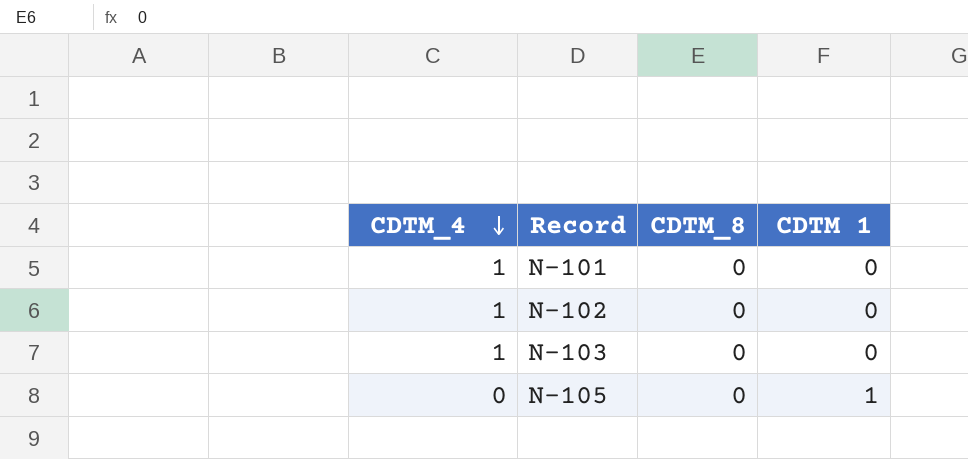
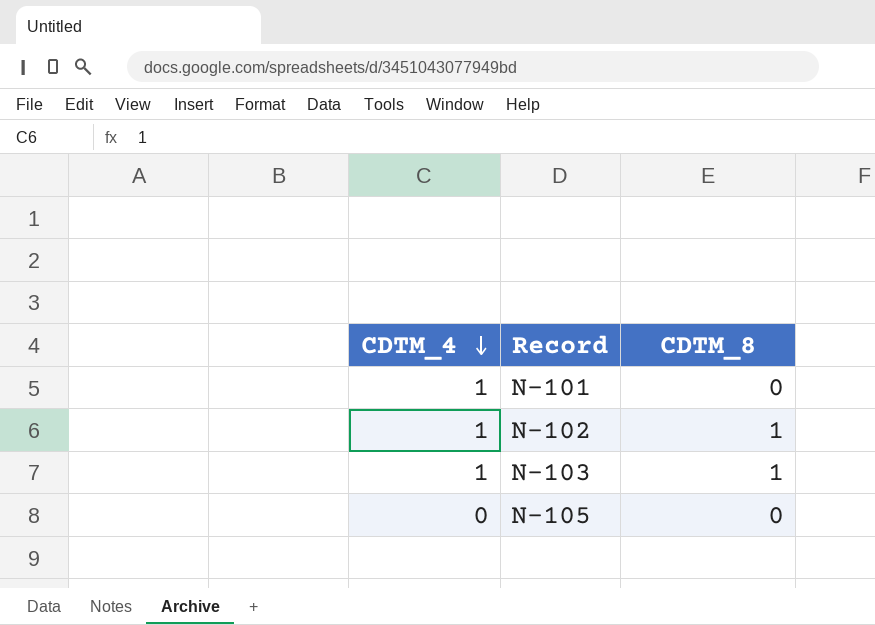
column CDTM 1 | position: 4 -> none
N-102 | CDTM_8: 0 -> 1
N-103 | CDTM_8: 0 -> 1

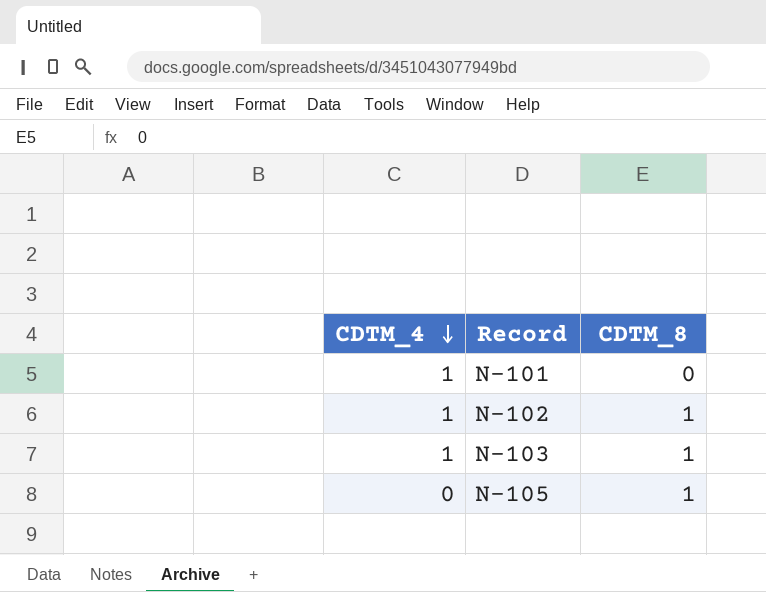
N-105 | CDTM_8: 0 -> 1

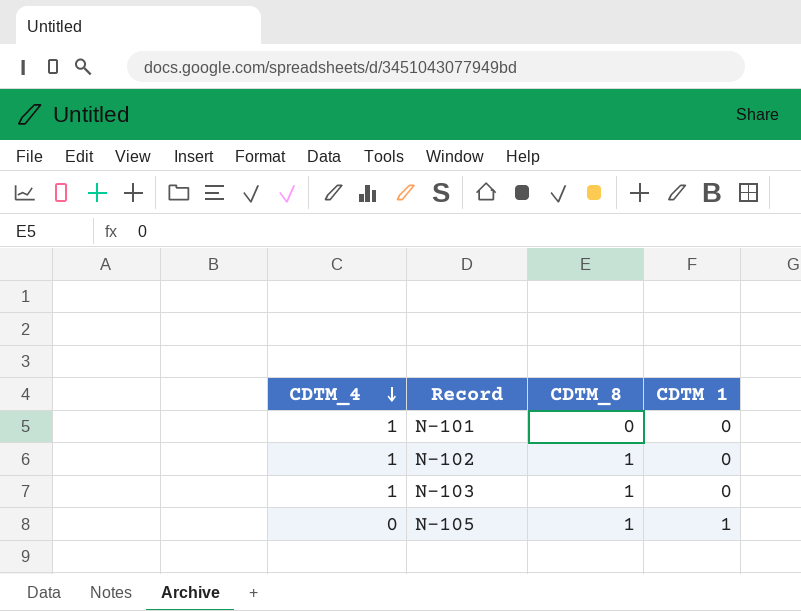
column CDTM 1 | position: none -> 4

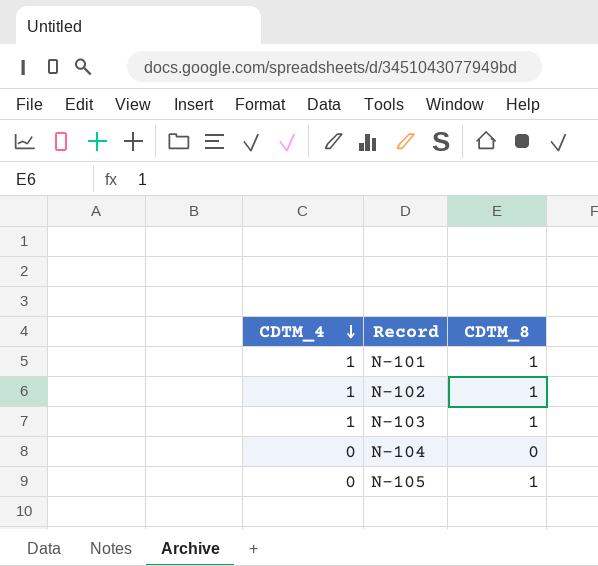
column CDTM 1 | position: 4 -> none
N-101 | CDTM_8: 0 -> 1
row N-104: none -> 0 | 0

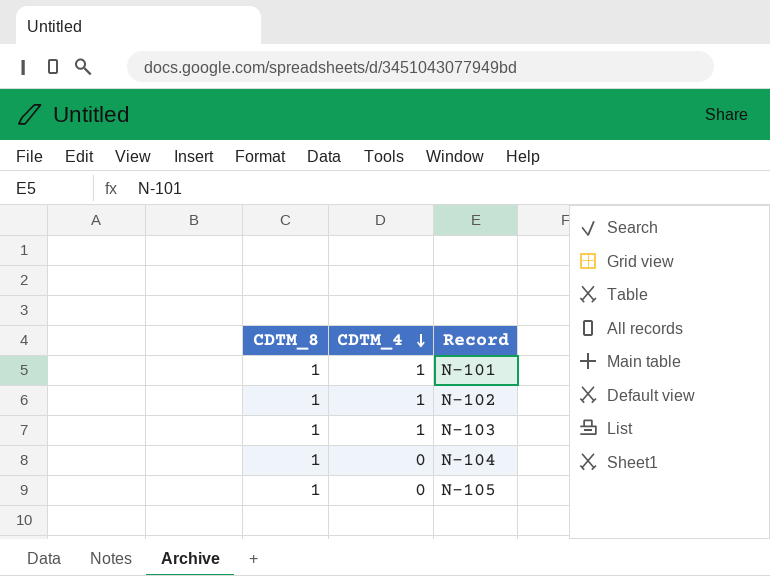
column CDTM_8 | position: 3 -> 1
N-104 | CDTM_8: 0 -> 1

